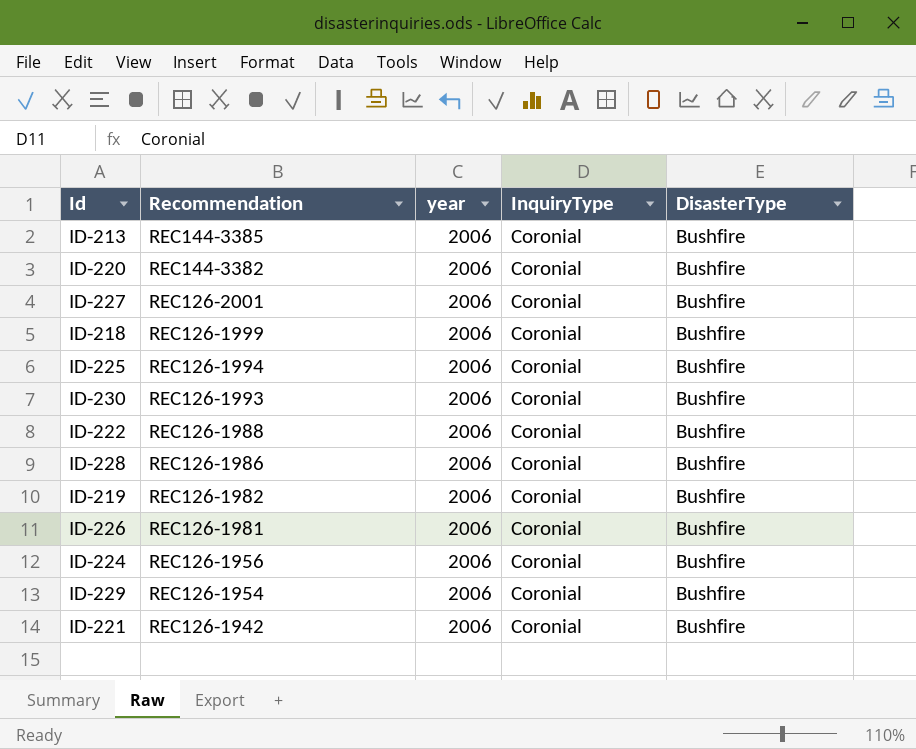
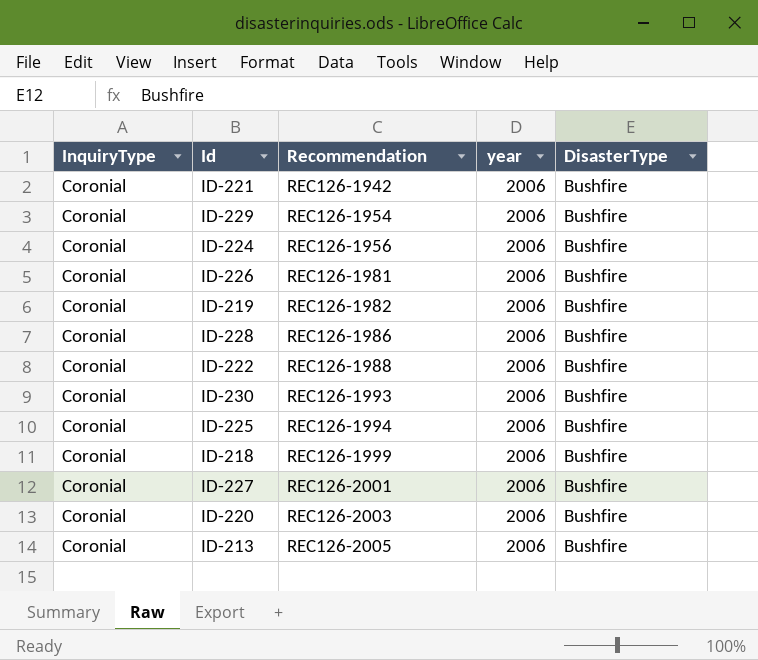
row order: Recommendation descending -> Recommendation ascending
column InquiryType | position: 4 -> 1
ID-220 | Recommendation: REC144-3382 -> REC126-2003
ID-213 | Recommendation: REC144-3385 -> REC126-2005

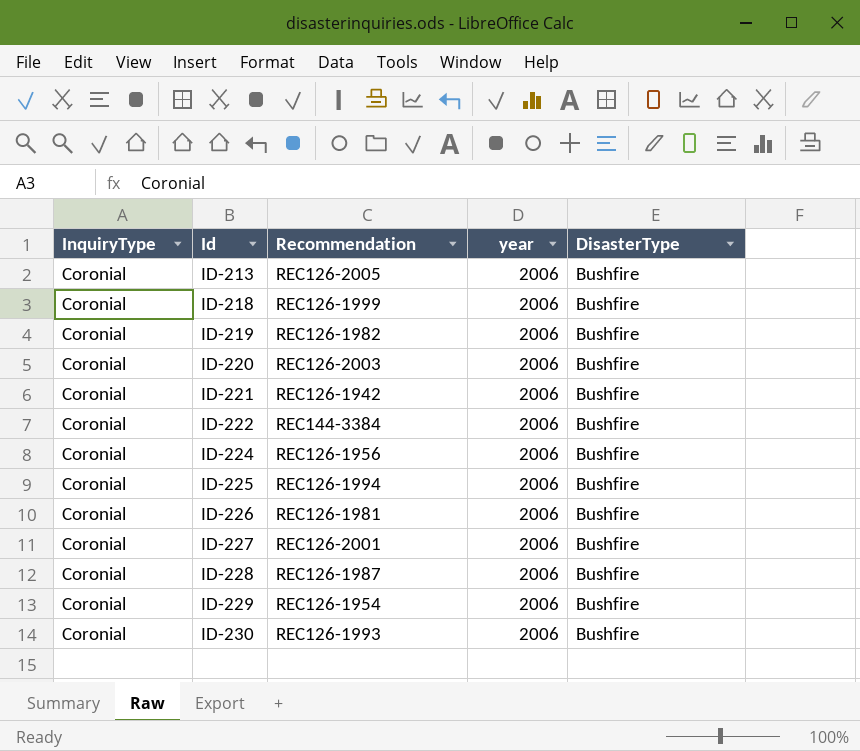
row order: Recommendation ascending -> Id ascending
ID-222 | Recommendation: REC126-1988 -> REC144-3384
ID-228 | Recommendation: REC126-1986 -> REC126-1987

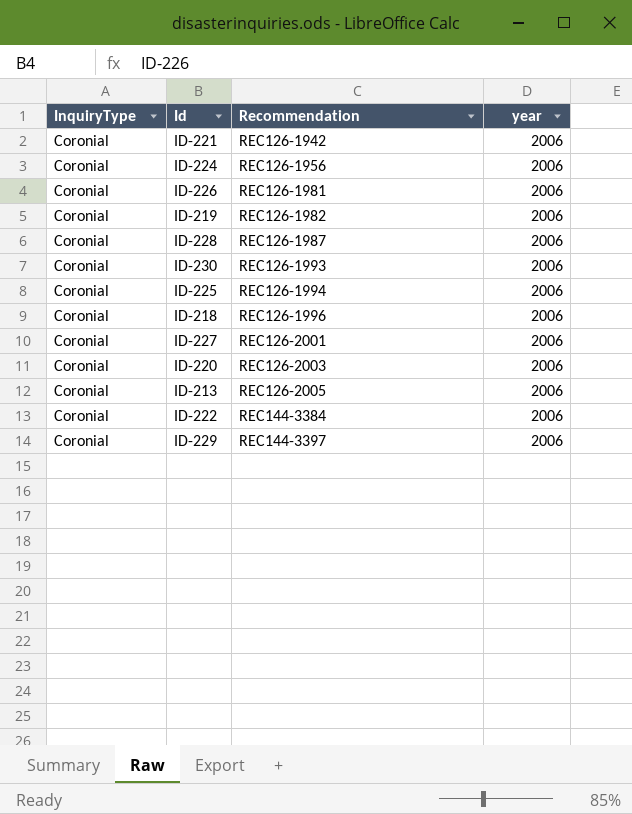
row order: Id ascending -> Recommendation ascending
column DisasterType | position: 5 -> none
ID-218 | Recommendation: REC126-1999 -> REC126-1996
ID-229 | Recommendation: REC126-1954 -> REC144-3397

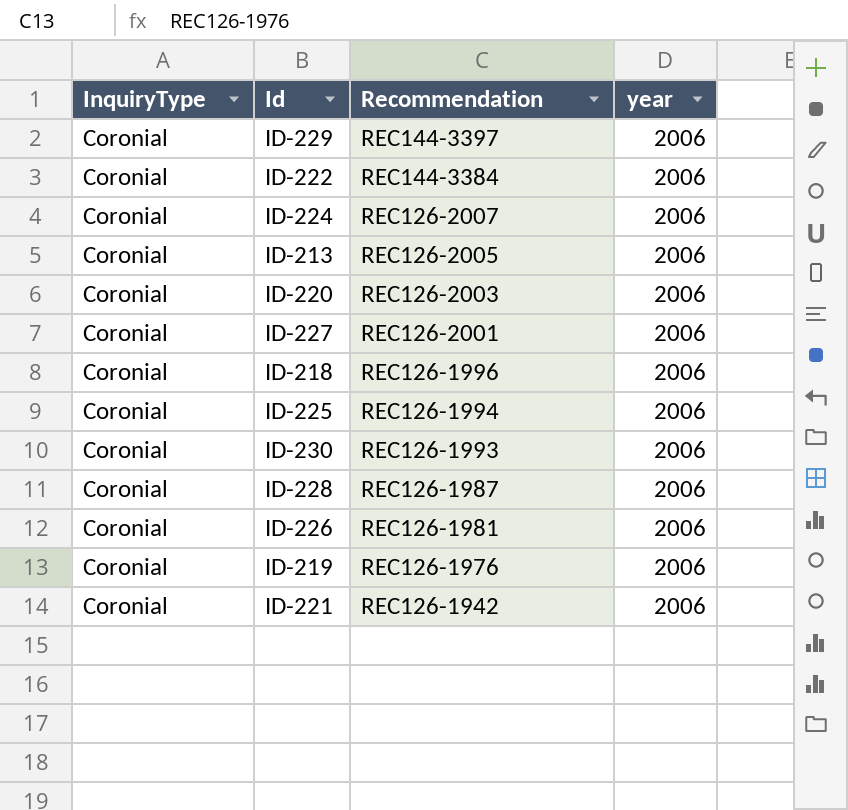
row order: Recommendation ascending -> Recommendation descending
ID-224 | Recommendation: REC126-1956 -> REC126-2007
ID-219 | Recommendation: REC126-1982 -> REC126-1976

